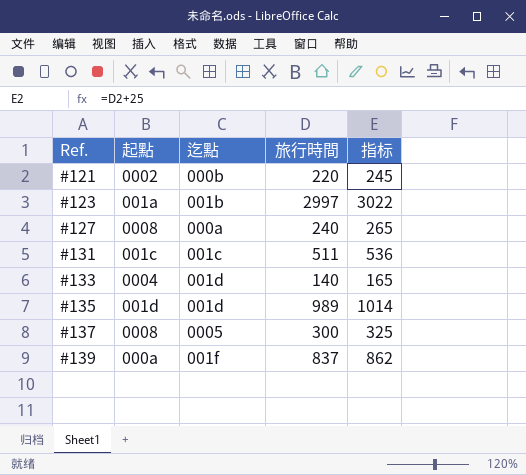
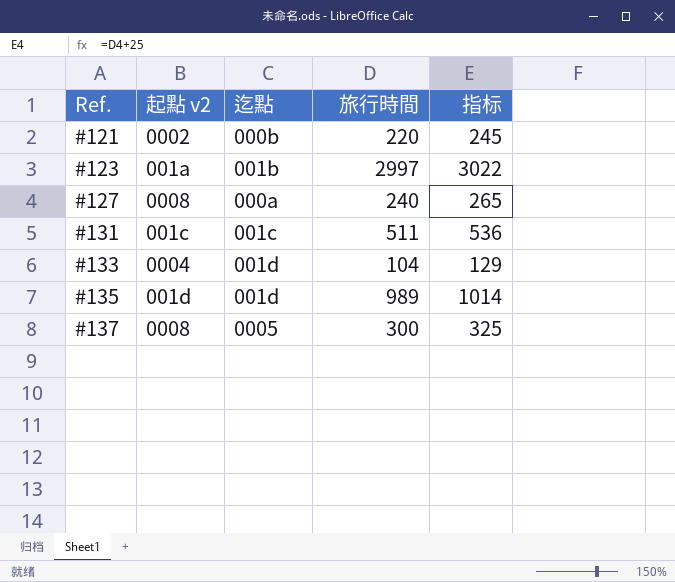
column name: 起點 -> 起點 v2
row #139: 000a | 001f | 837 | 862 -> none
#133 | 旅行時間: 140 -> 104
#133 | 指标: 165 -> 129

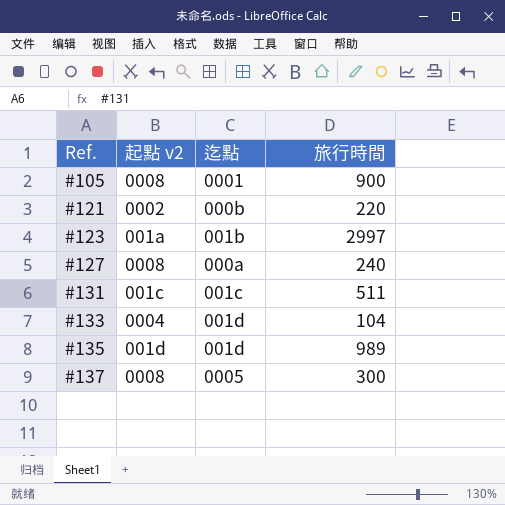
column 指标 | formula: [旅行時間] + 25 -> none
row #105: none -> 0008 | 0001 | 900

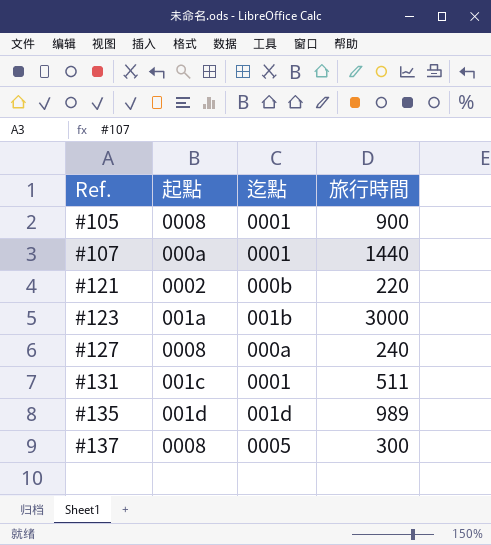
column name: 起點 v2 -> 起點
row #133: 0004 | 001d | 104 -> none
row #107: none -> 000a | 0001 | 1440
#123 | 旅行時間: 2997 -> 3000
#131 | 迄點: 001c -> 0001

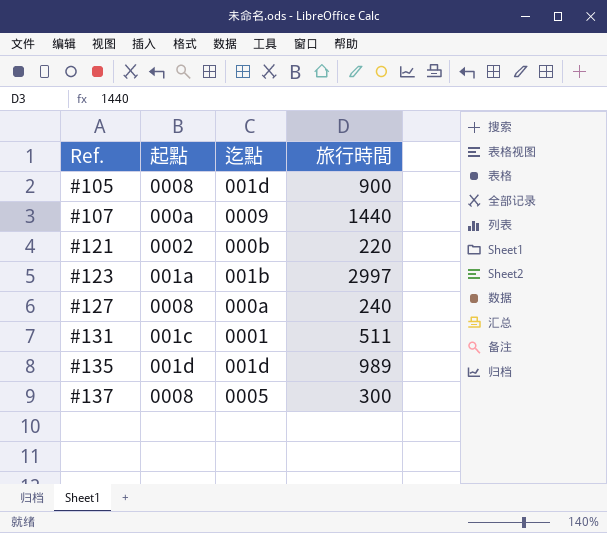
#105 | 迄點: 0001 -> 001d
#107 | 迄點: 0001 -> 0009
#123 | 旅行時間: 3000 -> 2997

